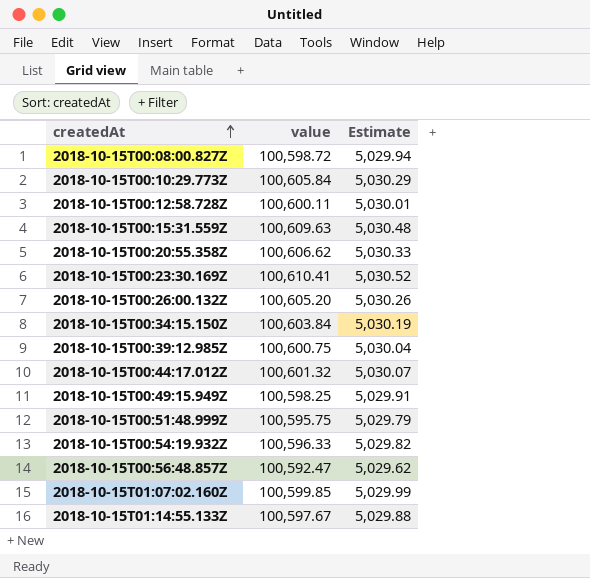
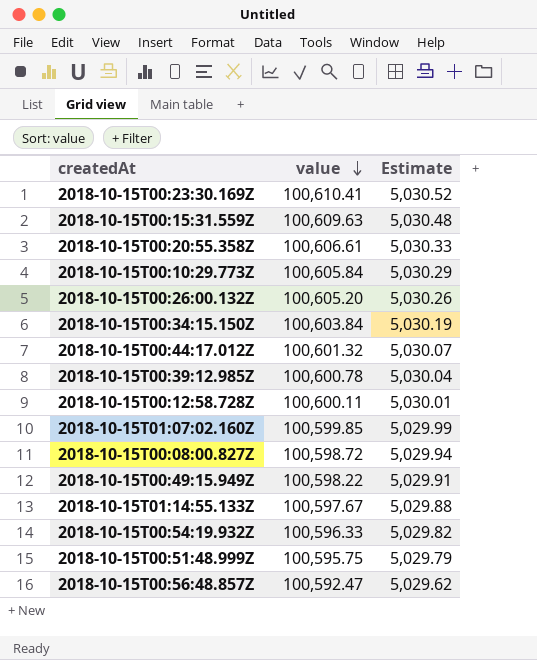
row order: createdAt ascending -> value descending
2018-10-15T00:20:55.358Z | value: 100,606.62 -> 100,606.61
2018-10-15T00:39:12.985Z | value: 100,600.75 -> 100,600.78
2018-10-15T00:49:15.949Z | value: 100,598.25 -> 100,598.22

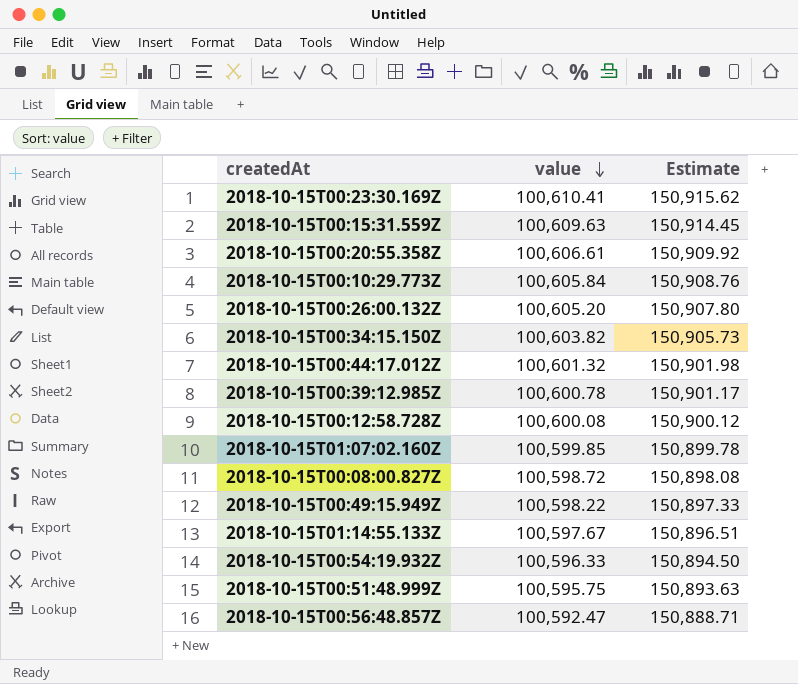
column Estimate | formula: [value] * 0.05 -> [value] * 1.5
2018-10-15T00:34:15.150Z | value: 100,603.84 -> 100,603.82
2018-10-15T00:12:58.728Z | value: 100,600.11 -> 100,600.08

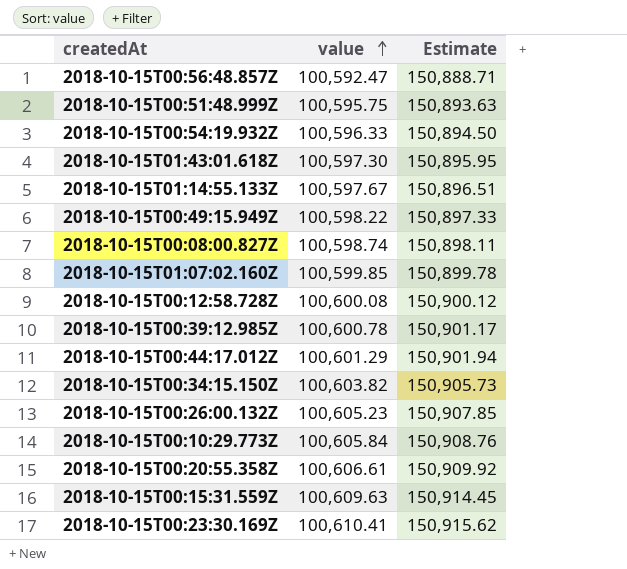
row order: value descending -> value ascending
row 2018-10-15T01:43:01.618Z: none -> 100,597.30 | 150,895.95
2018-10-15T00:08:00.827Z | value: 100,598.72 -> 100,598.74
2018-10-15T00:08:00.827Z | Estimate: 150,898.08 -> 150,898.11
2018-10-15T00:44:17.012Z | value: 100,601.32 -> 100,601.29
2018-10-15T00:44:17.012Z | Estimate: 150,901.98 -> 150,901.94
2018-10-15T00:26:00.132Z | value: 100,605.20 -> 100,605.23
2018-10-15T00:26:00.132Z | Estimate: 150,907.80 -> 150,907.85

